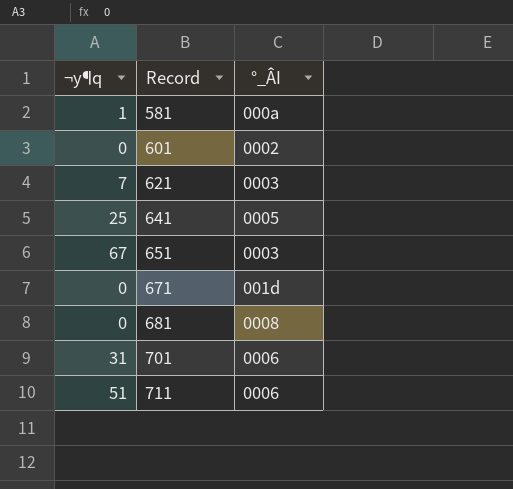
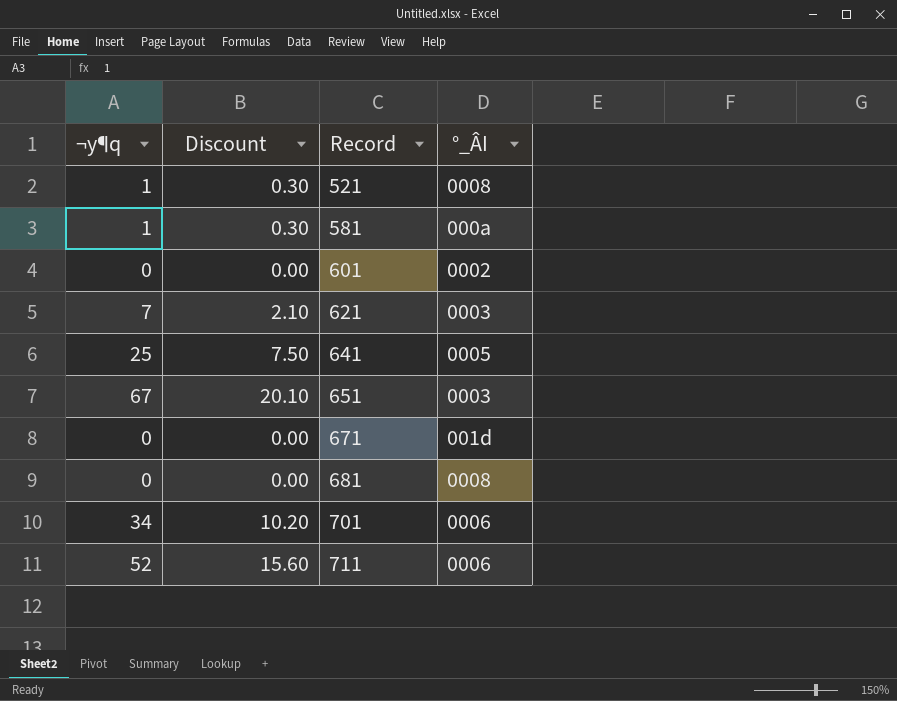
column Discount | formula: none -> [¬y¶q] * 0.3
row 521: none -> 1 | 0.30 | 0008
701 | ¬y¶q: 31 -> 34
711 | ¬y¶q: 51 -> 52

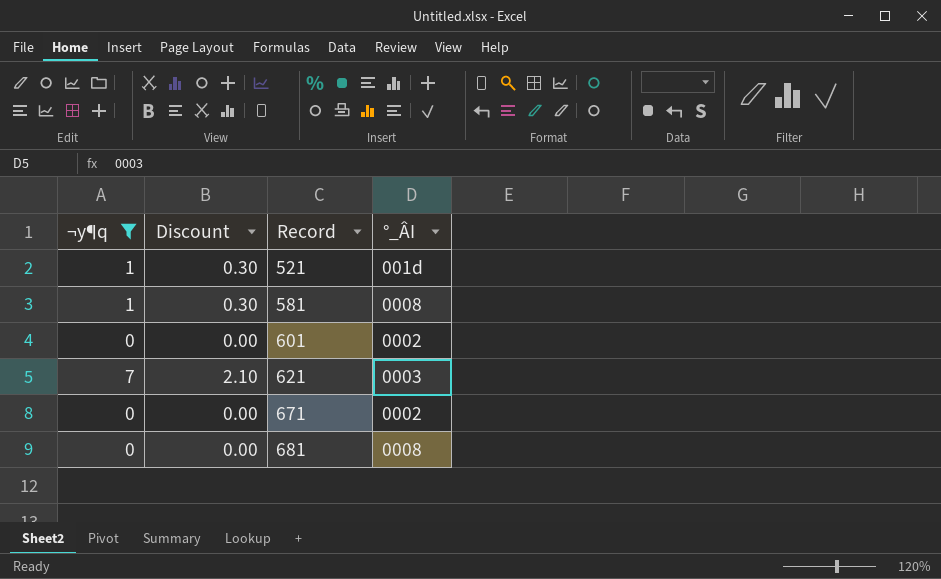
filter: none -> ¬y¶q <= 7
521 | °_ÂI: 0008 -> 001d
581 | °_ÂI: 000a -> 0008
671 | °_ÂI: 001d -> 0002

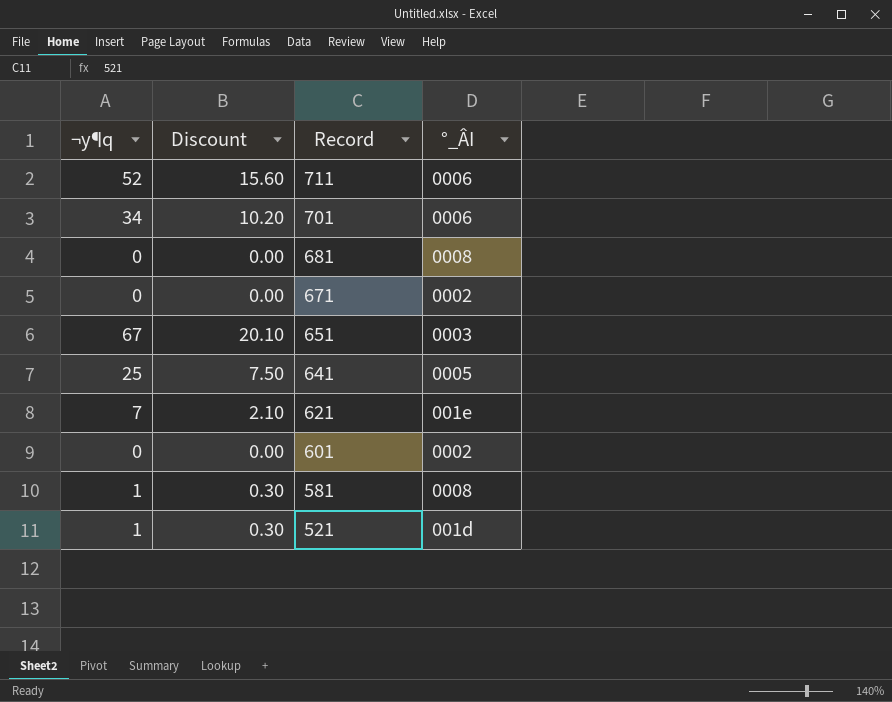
filter: ¬y¶q <= 7 -> none
row order: Record ascending -> Record descending
621 | °_ÂI: 0003 -> 001e

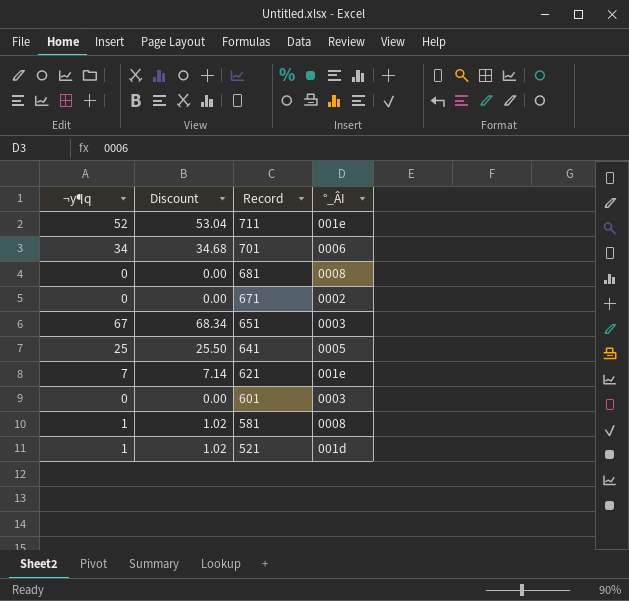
column Discount | formula: [¬y¶q] * 0.3 -> [¬y¶q] * 1.02
711 | °_ÂI: 0006 -> 001e
601 | °_ÂI: 0002 -> 0003

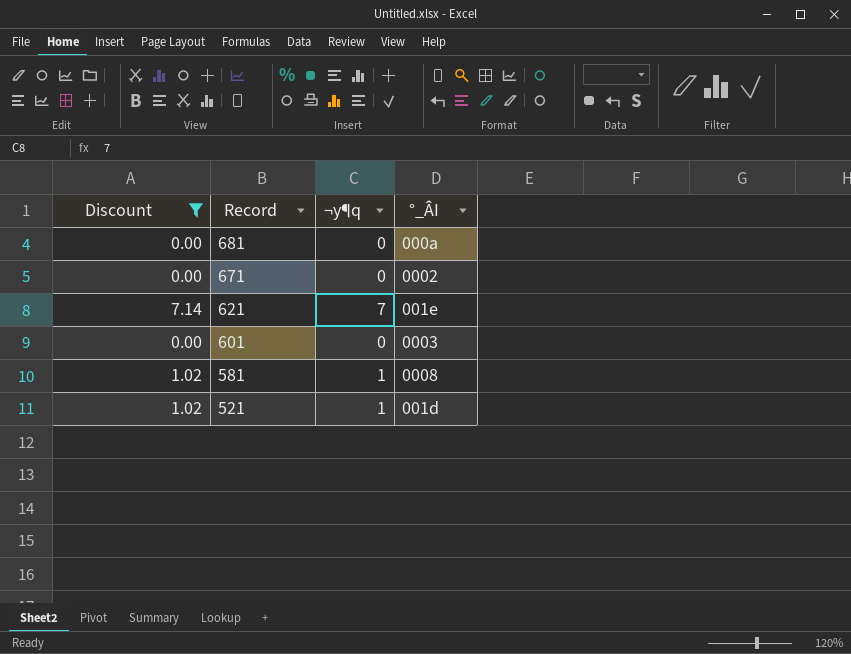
filter: none -> Discount <= 7.14
column ¬y¶q | position: 1 -> 3
681 | °_ÂI: 0008 -> 000a

